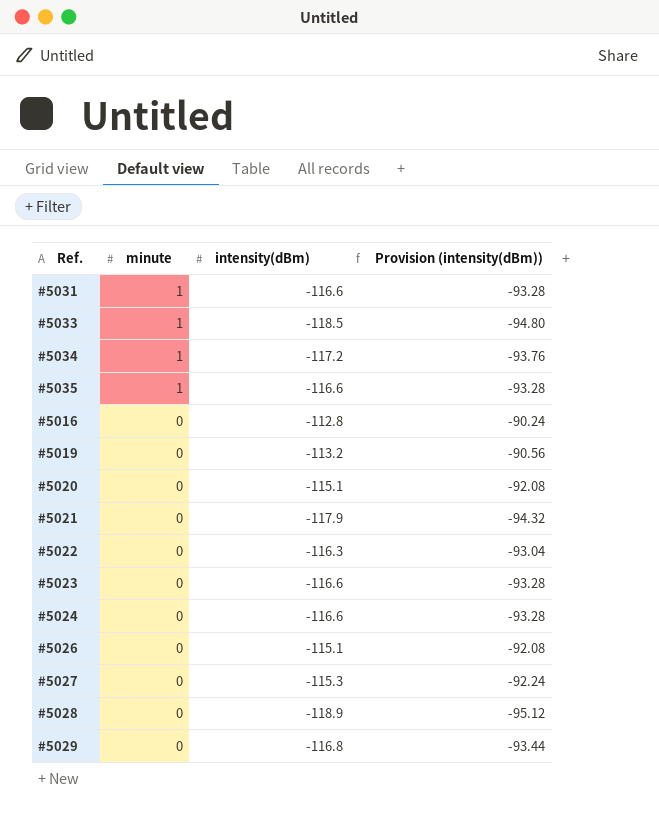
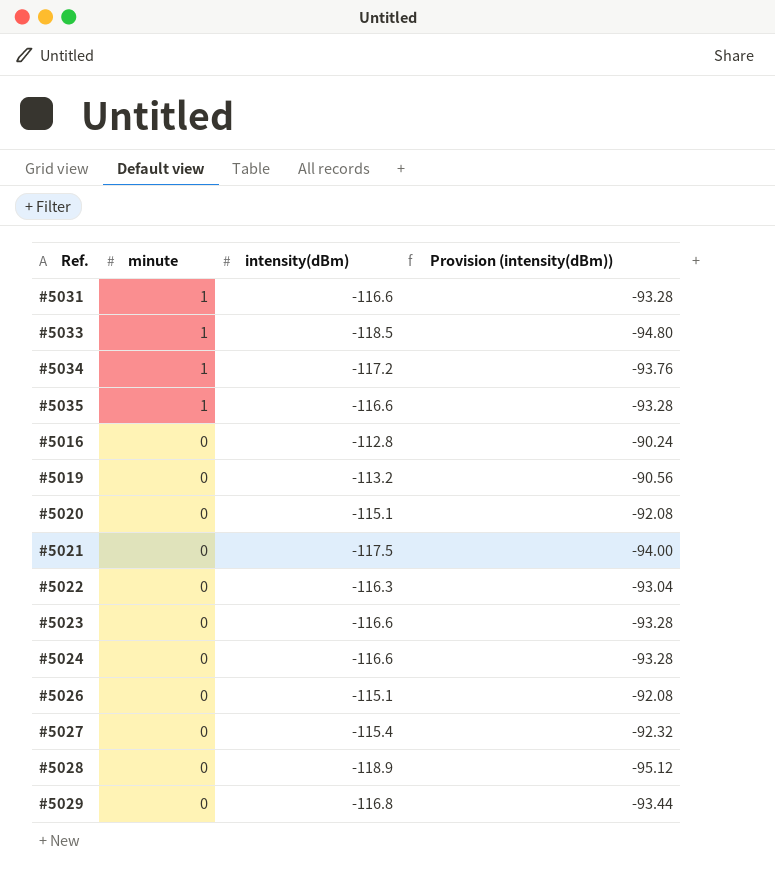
#5021 | intensity(dBm): -117.9 -> -117.5
#5021 | Provision (intensity(dBm)): -94.32 -> -94.00
#5027 | intensity(dBm): -115.3 -> -115.4
#5027 | Provision (intensity(dBm)): -92.24 -> -92.32

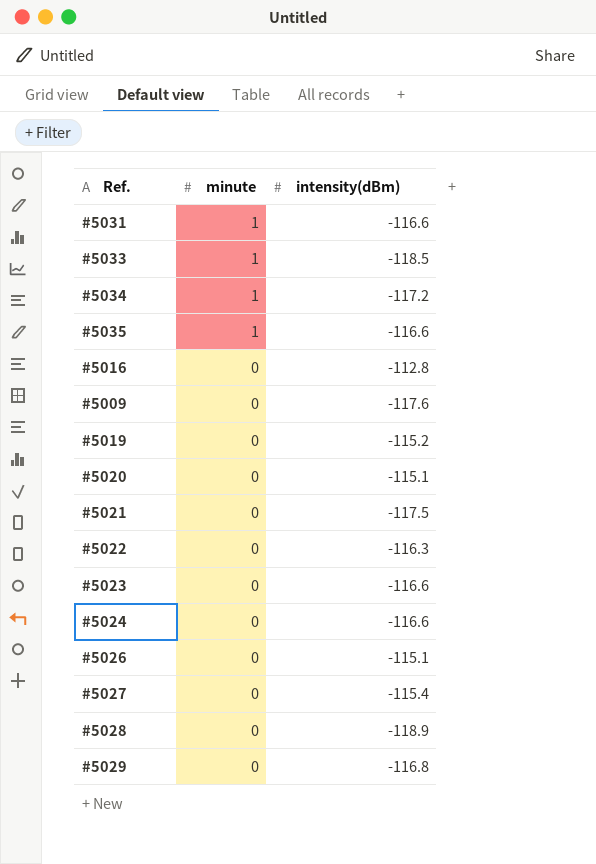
column Provision (intensity(dBm)) | formula: [intensity(dBm)] * 0.8 -> none
row #5009: none -> 0 | -117.6
#5019 | intensity(dBm): -113.2 -> -115.2

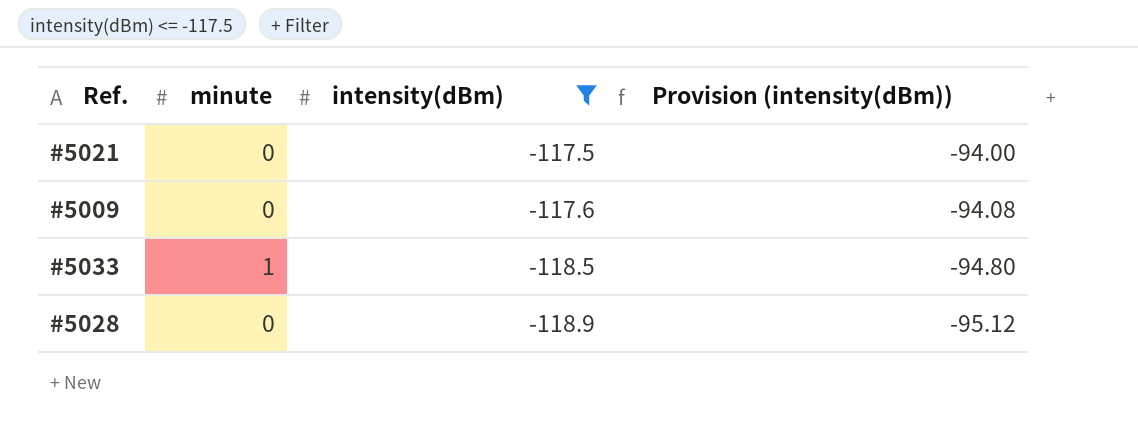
filter: none -> intensity(dBm) <= -117.5
row order: minute descending -> intensity(dBm) descending
column Provision (intensity(dBm)) | formula: none -> [intensity(dBm)] * 0.8

